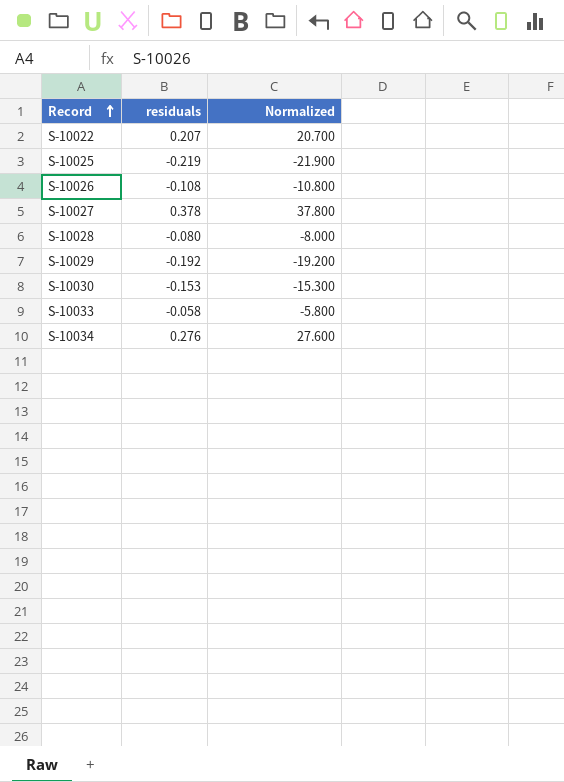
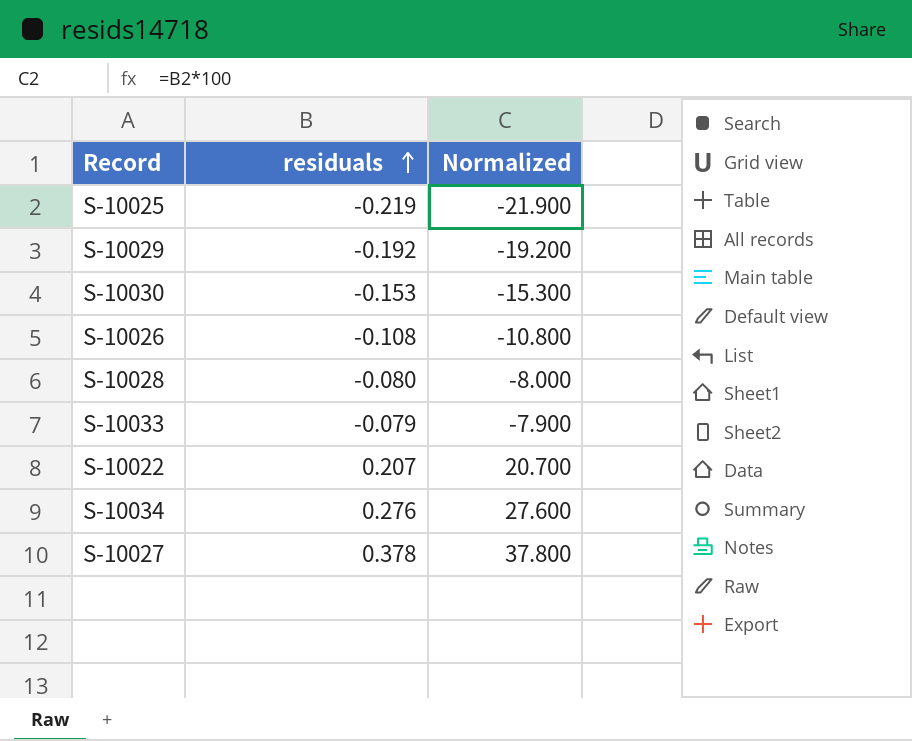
row order: Record ascending -> residuals ascending
S-10033 | residuals: -0.058 -> -0.079
S-10033 | Normalized: -5.800 -> -7.900

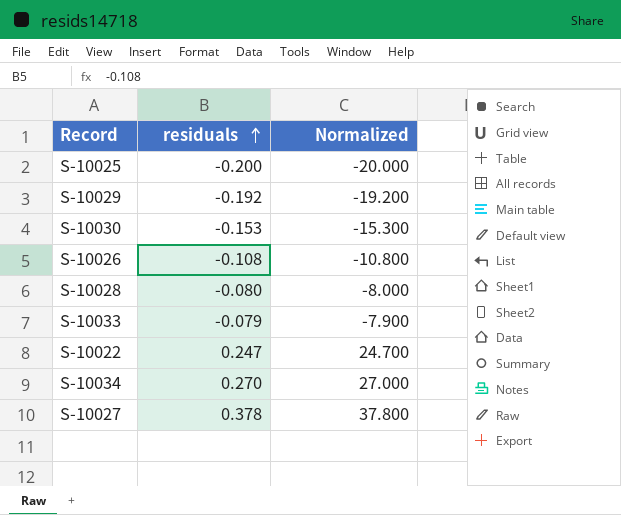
S-10025 | residuals: -0.219 -> -0.200
S-10025 | Normalized: -21.900 -> -20.000
S-10022 | residuals: 0.207 -> 0.247
S-10022 | Normalized: 20.700 -> 24.700
S-10034 | residuals: 0.276 -> 0.270
S-10034 | Normalized: 27.600 -> 27.000

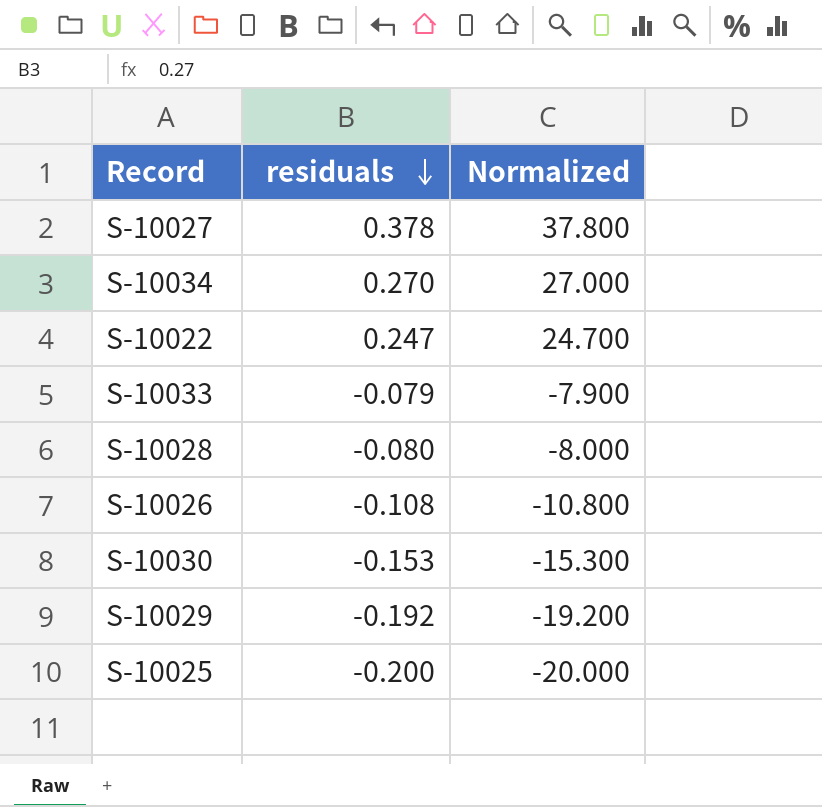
row order: residuals ascending -> residuals descending

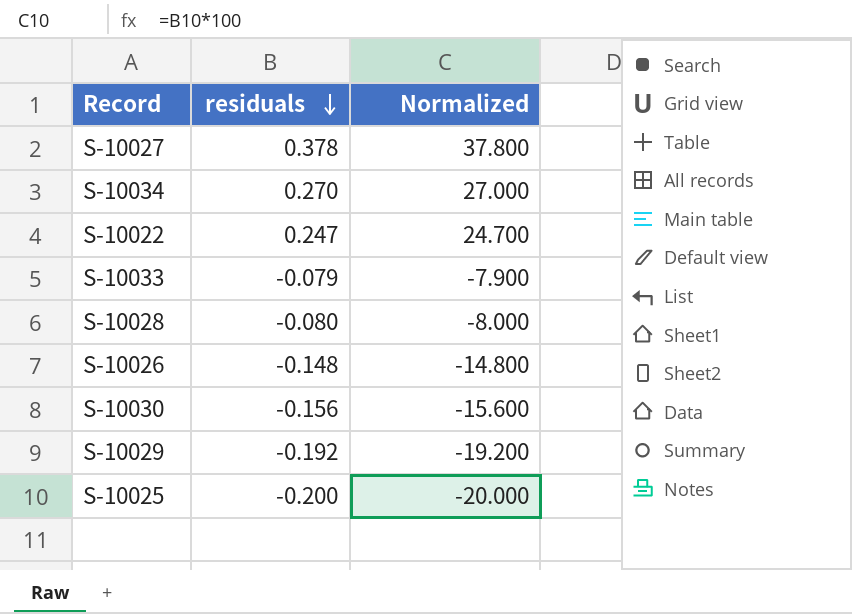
S-10026 | residuals: -0.108 -> -0.148
S-10026 | Normalized: -10.800 -> -14.800
S-10030 | residuals: -0.153 -> -0.156
S-10030 | Normalized: -15.300 -> -15.600

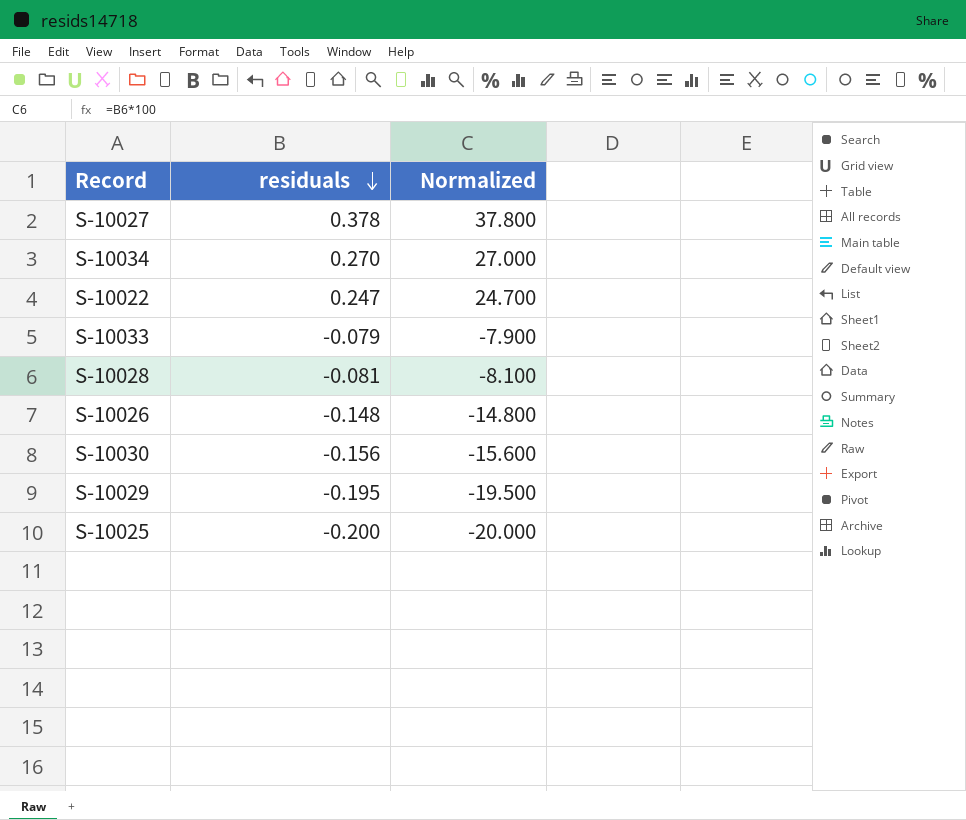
S-10028 | residuals: -0.080 -> -0.081
S-10028 | Normalized: -8.000 -> -8.100
S-10029 | residuals: -0.192 -> -0.195
S-10029 | Normalized: -19.200 -> -19.500

